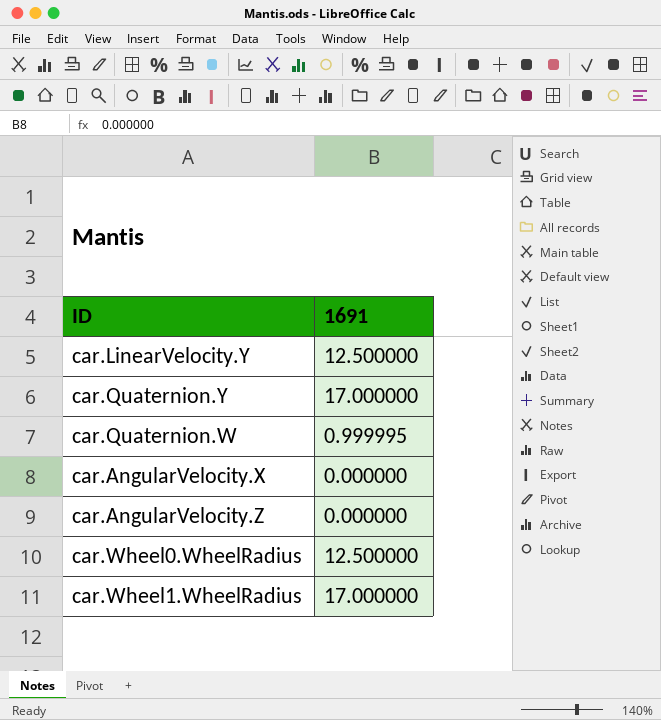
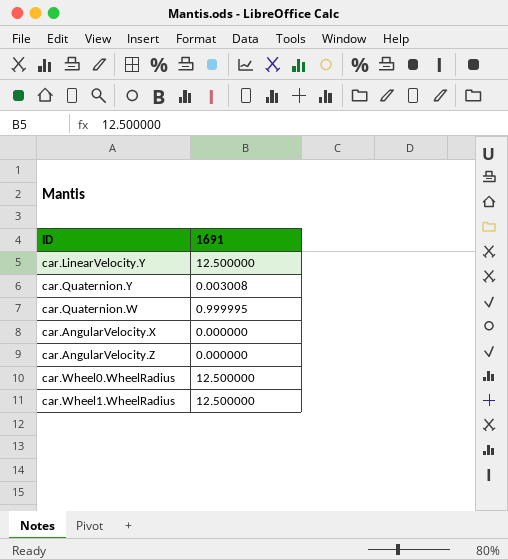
car.Quaternion.Y | 1691: 17.000000 -> 0.003008
car.Wheel1.WheelRadius | 1691: 17.000000 -> 12.500000

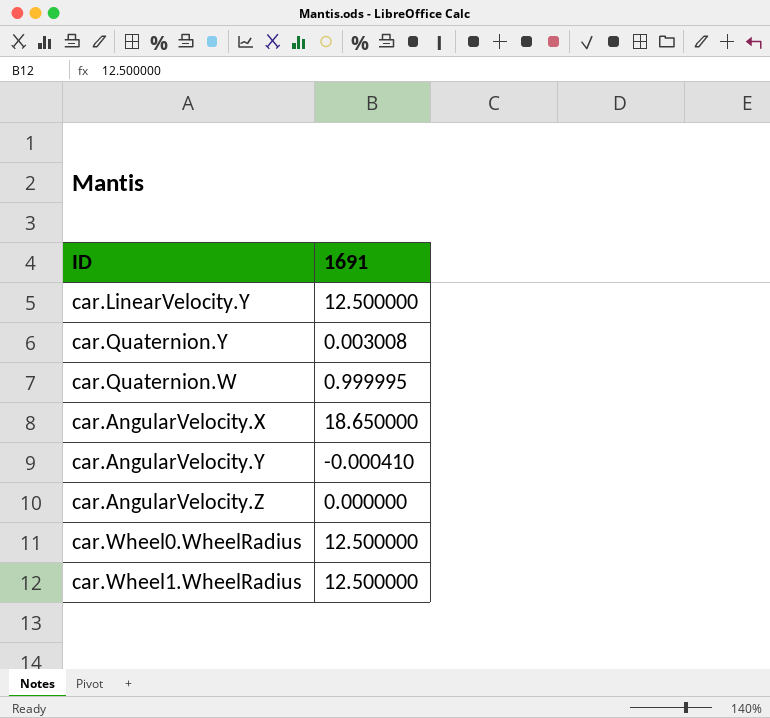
car.AngularVelocity.X | 1691: 0.000000 -> 18.650000
row car.AngularVelocity.Y: none -> -0.000410

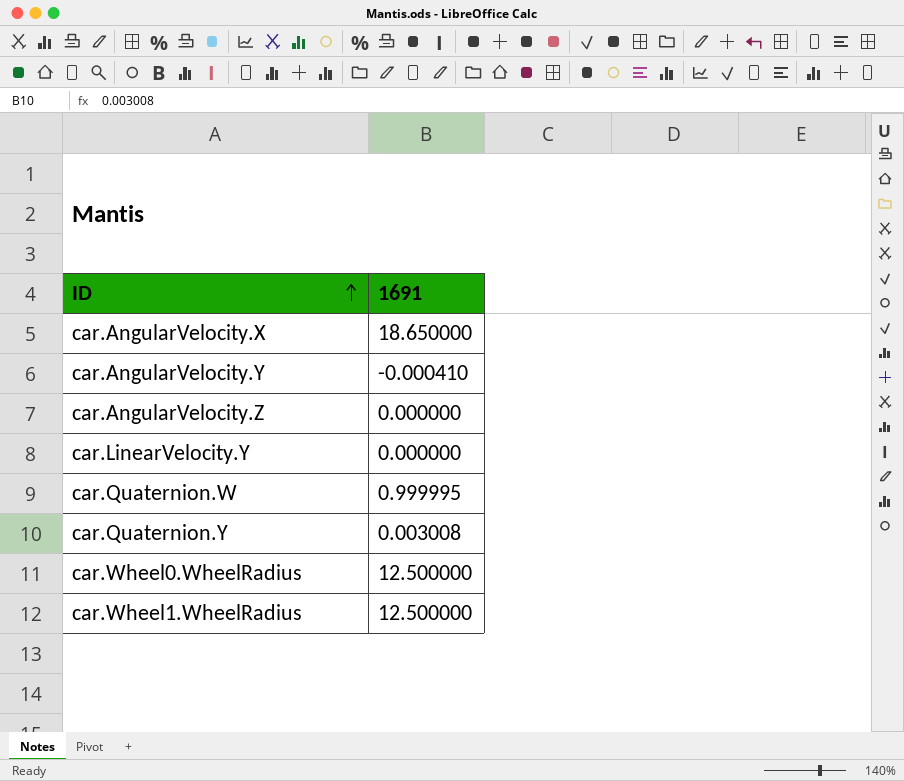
row order: none -> ID ascending
car.LinearVelocity.Y | 1691: 12.500000 -> 0.000000

